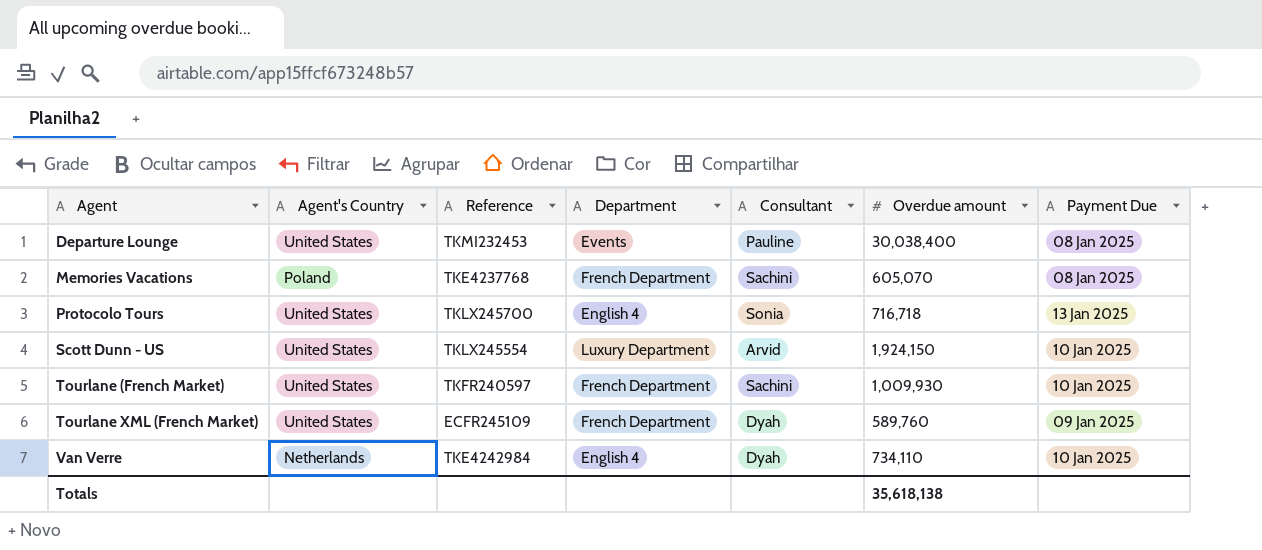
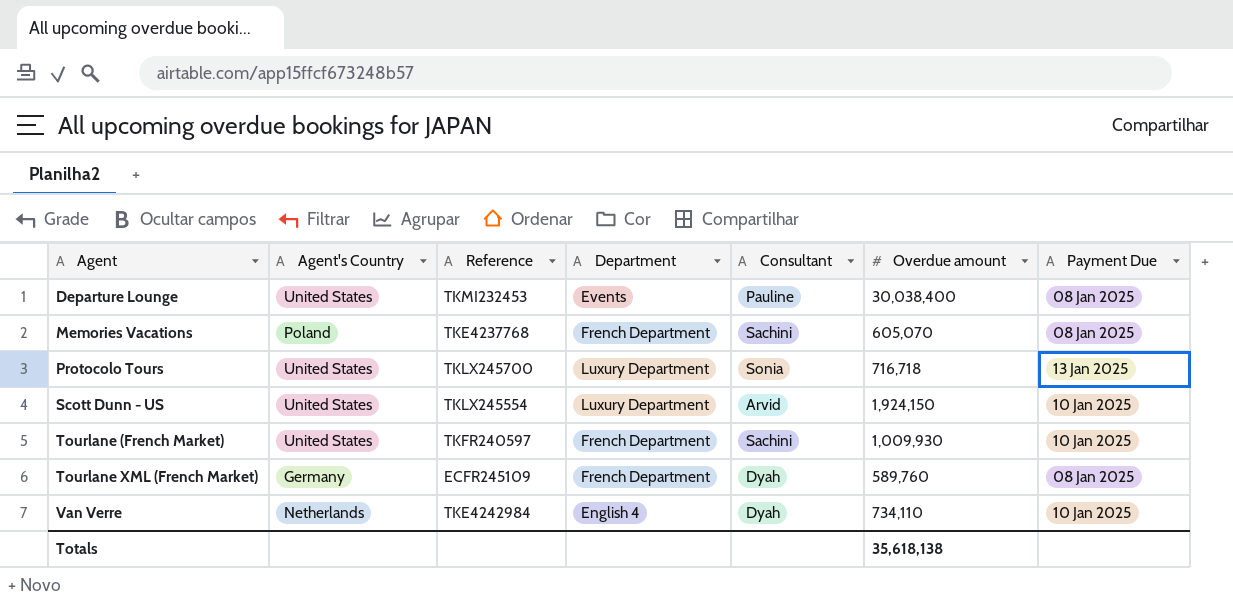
Protocolo Tours | Department: English 4 -> Luxury Department
Tourlane XML (French Market) | Agent's Country: United States -> Germany
Tourlane XML (French Market) | Payment Due: 09 Jan 2025 -> 08 Jan 2025

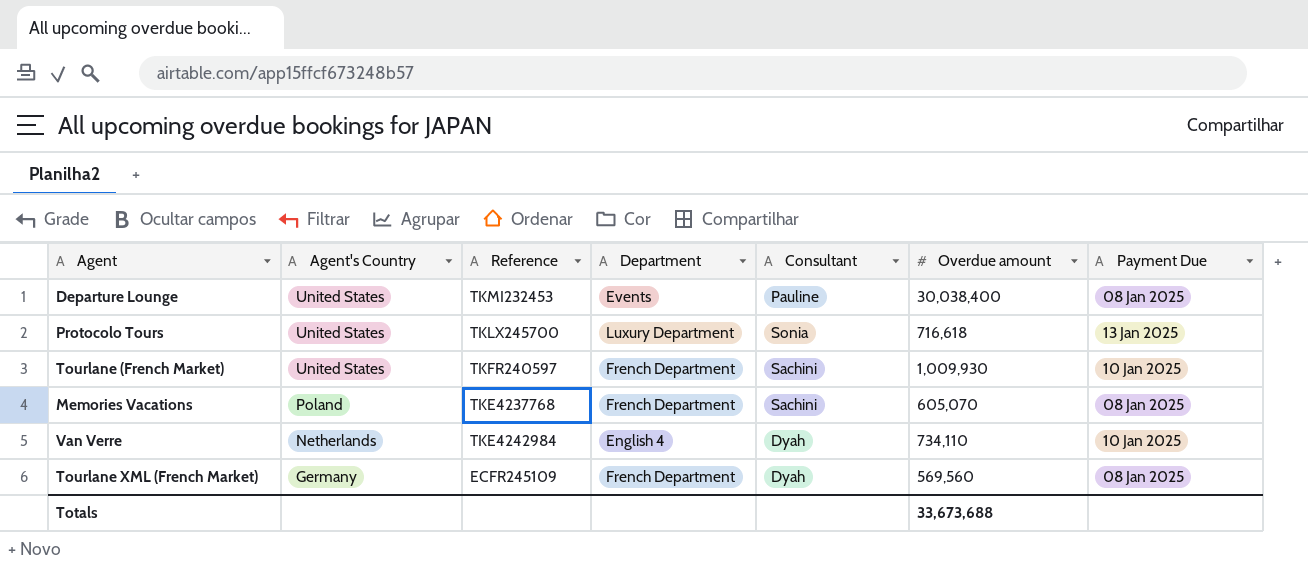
row order: Agent ascending -> Agent's Country descending
row Scott Dunn - US: United States | TKLX245554 | Luxury Department | Arvid | 1,924,150 | 10 Jan 2025 -> none
Protocolo Tours | Overdue amount: 716,718 -> 716,618
Tourlane XML (French Market) | Overdue amount: 589,760 -> 569,560
Totals | Overdue amount: 35,618,138 -> 33,673,688

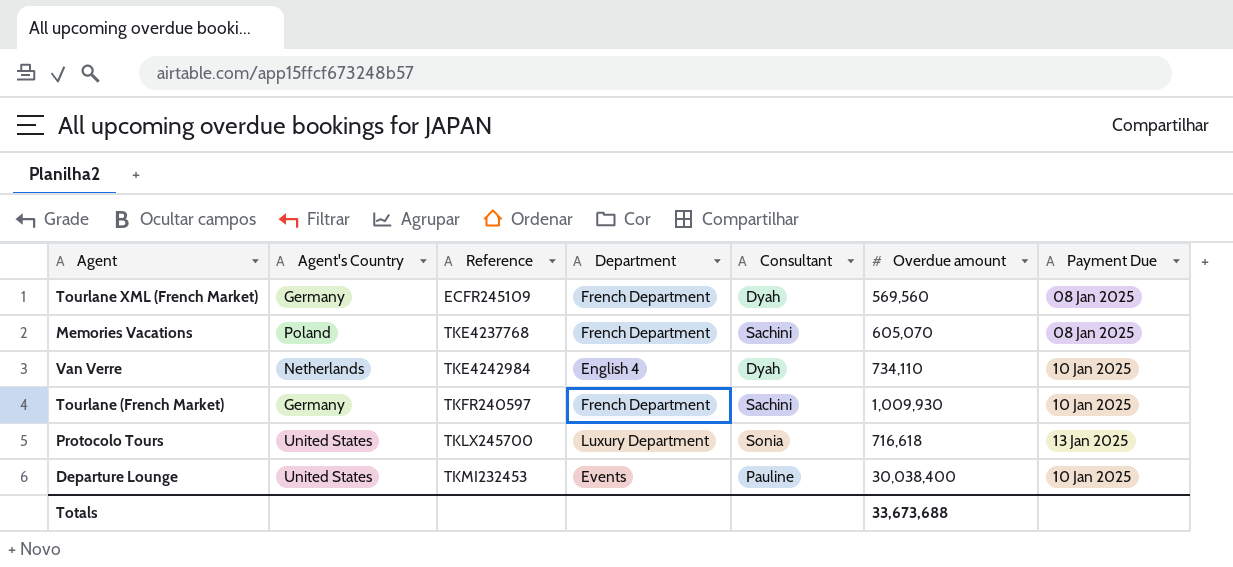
row order: Agent's Country descending -> Reference ascending
Tourlane (French Market) | Agent's Country: United States -> Germany
Departure Lounge | Payment Due: 08 Jan 2025 -> 10 Jan 2025

